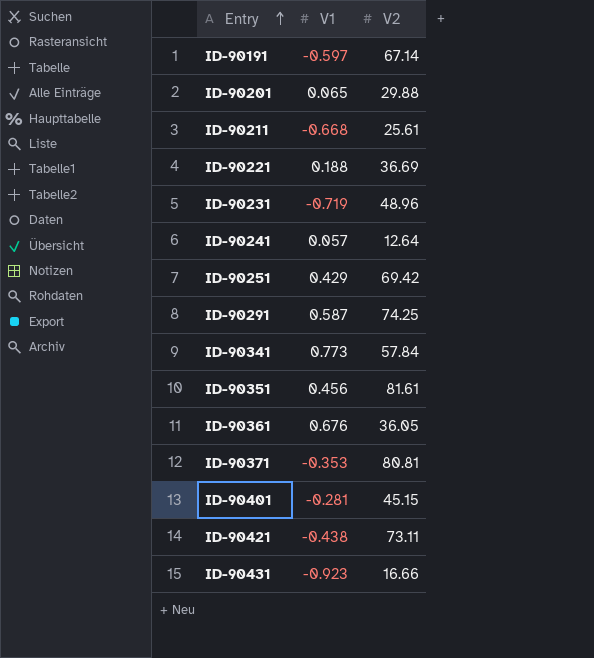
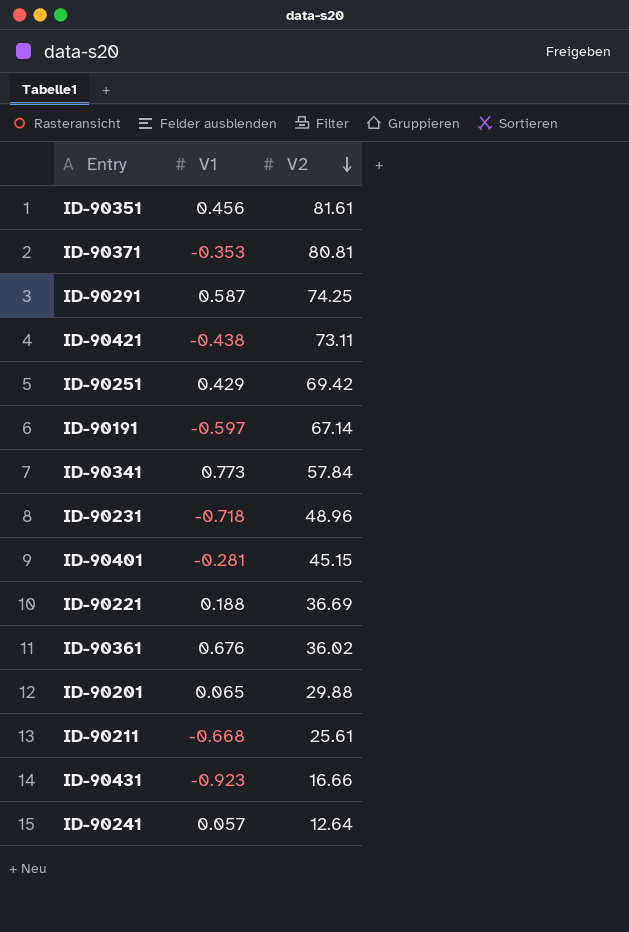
row order: Entry ascending -> V2 descending
ID-90231 | V1: -0.719 -> -0.718
ID-90361 | V2: 36.05 -> 36.02

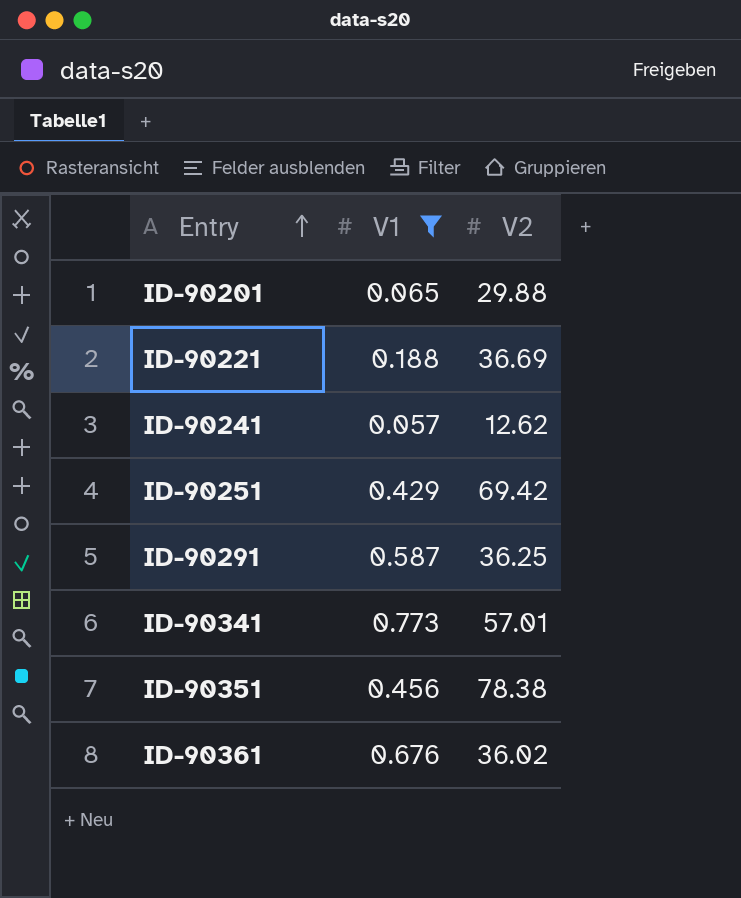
filter: none -> V1 >= 0.057
row order: V2 descending -> Entry ascending
ID-90241 | V2: 12.64 -> 12.62
ID-90291 | V2: 74.25 -> 36.25
ID-90341 | V2: 57.84 -> 57.01
ID-90351 | V2: 81.61 -> 78.38

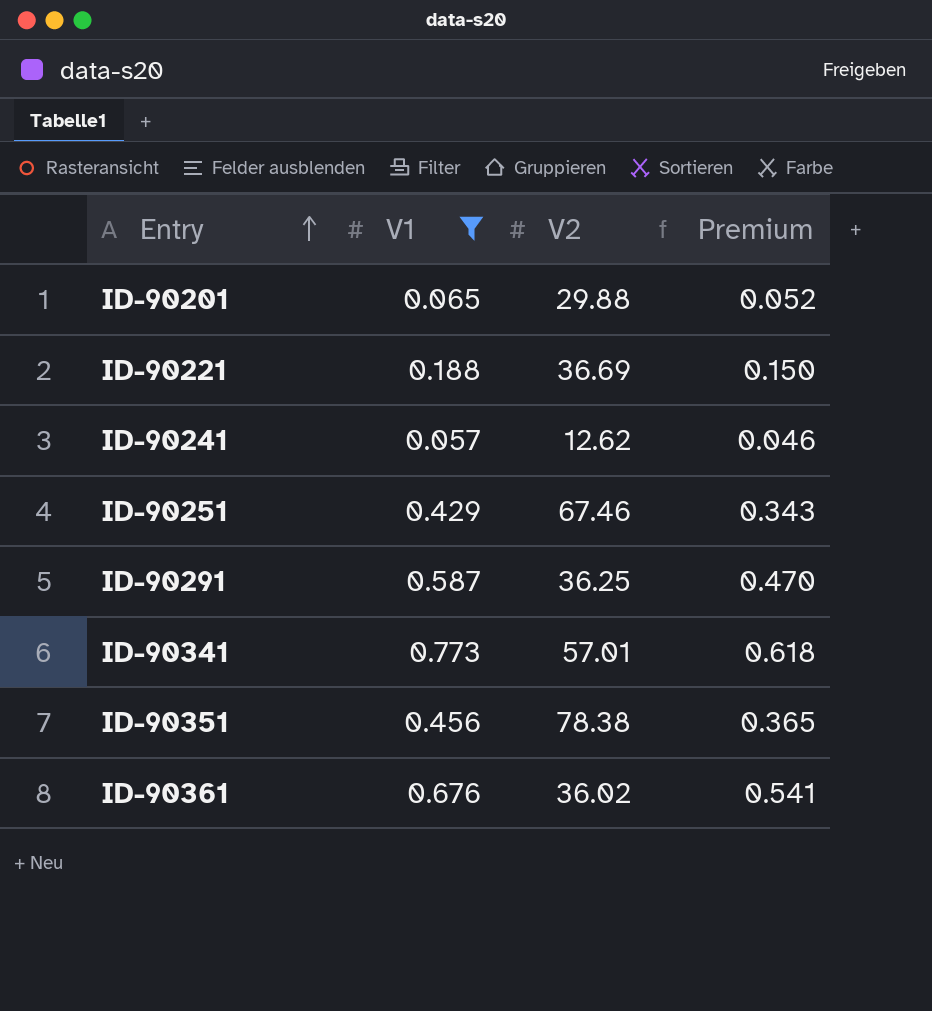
column Premium | formula: none -> [V1] * 0.8
ID-90251 | V2: 69.42 -> 67.46

